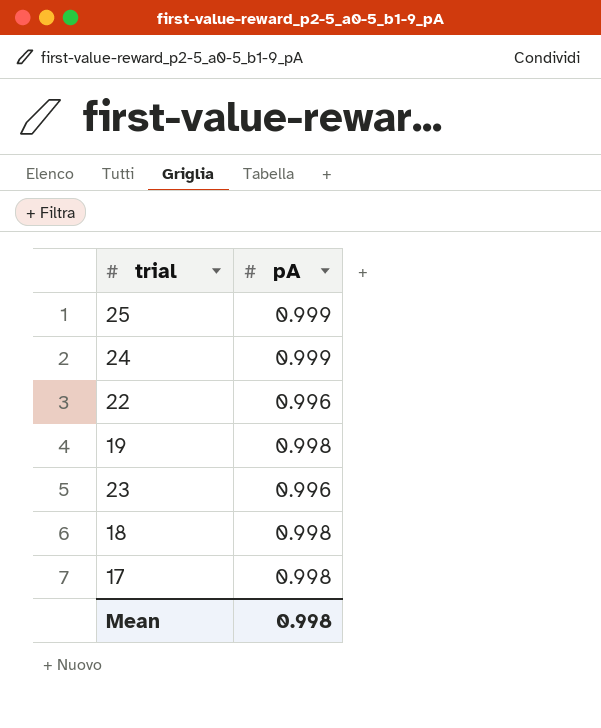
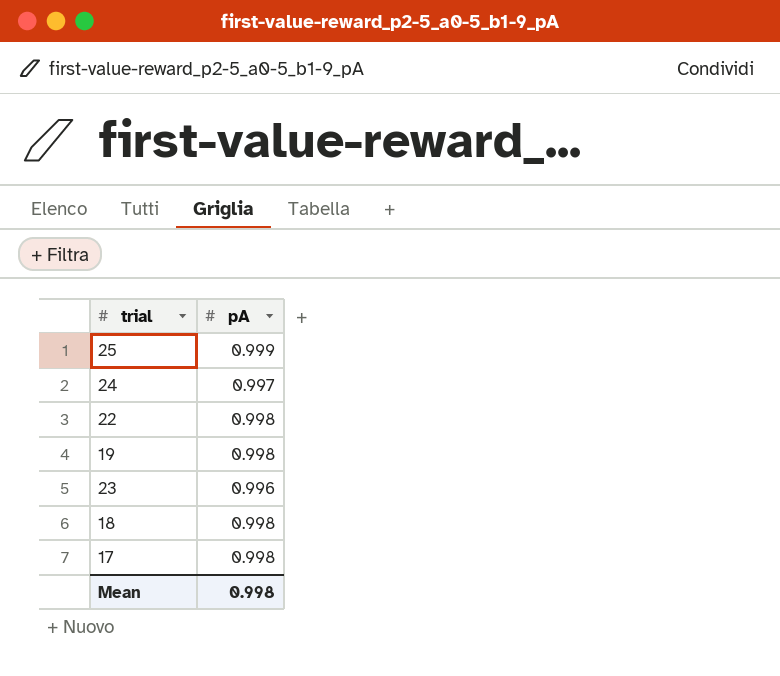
24 | pA: 0.999 -> 0.997
22 | pA: 0.996 -> 0.998

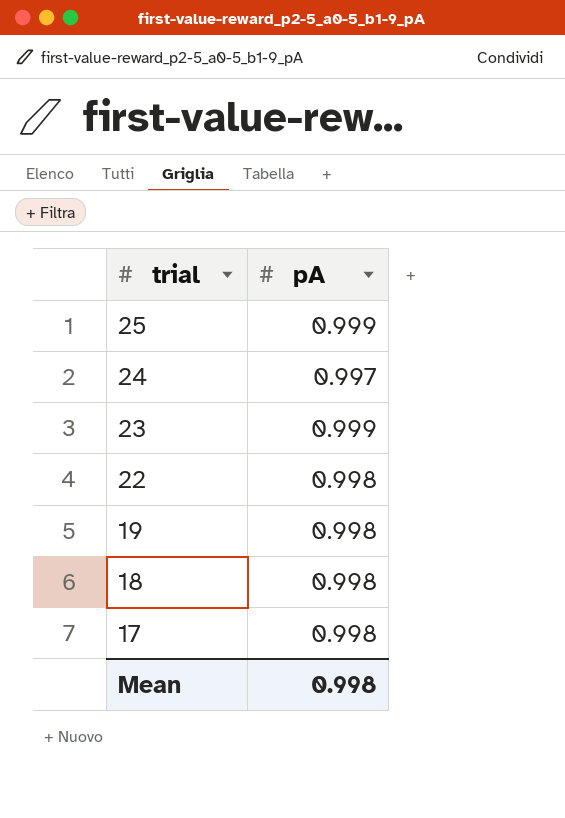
row order: none -> trial descending
23 | pA: 0.996 -> 0.999

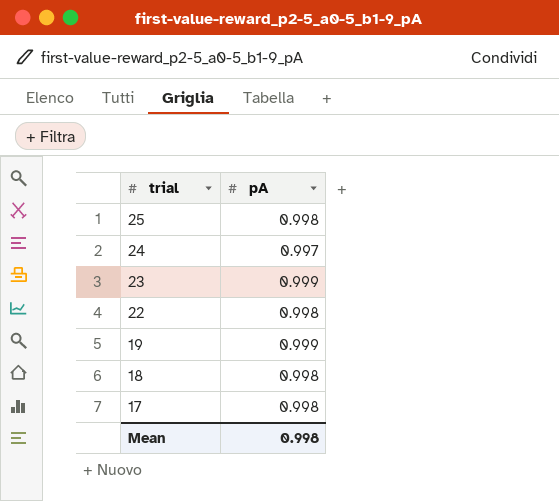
25 | pA: 0.999 -> 0.998
19 | pA: 0.998 -> 0.999

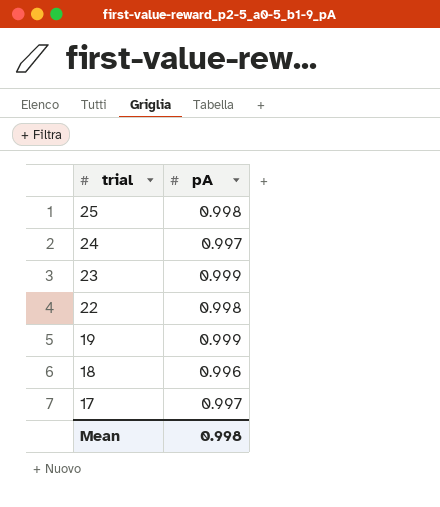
18 | pA: 0.998 -> 0.996
17 | pA: 0.998 -> 0.997

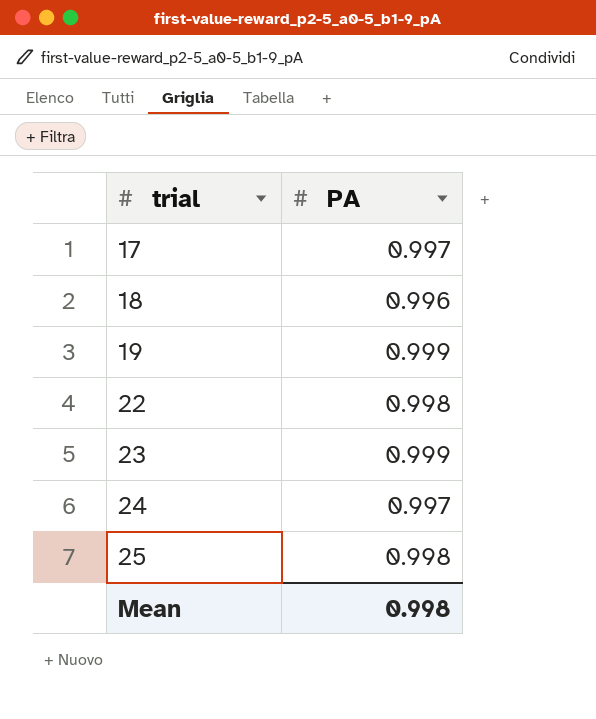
row order: trial descending -> trial ascending
column name: pA -> PA

